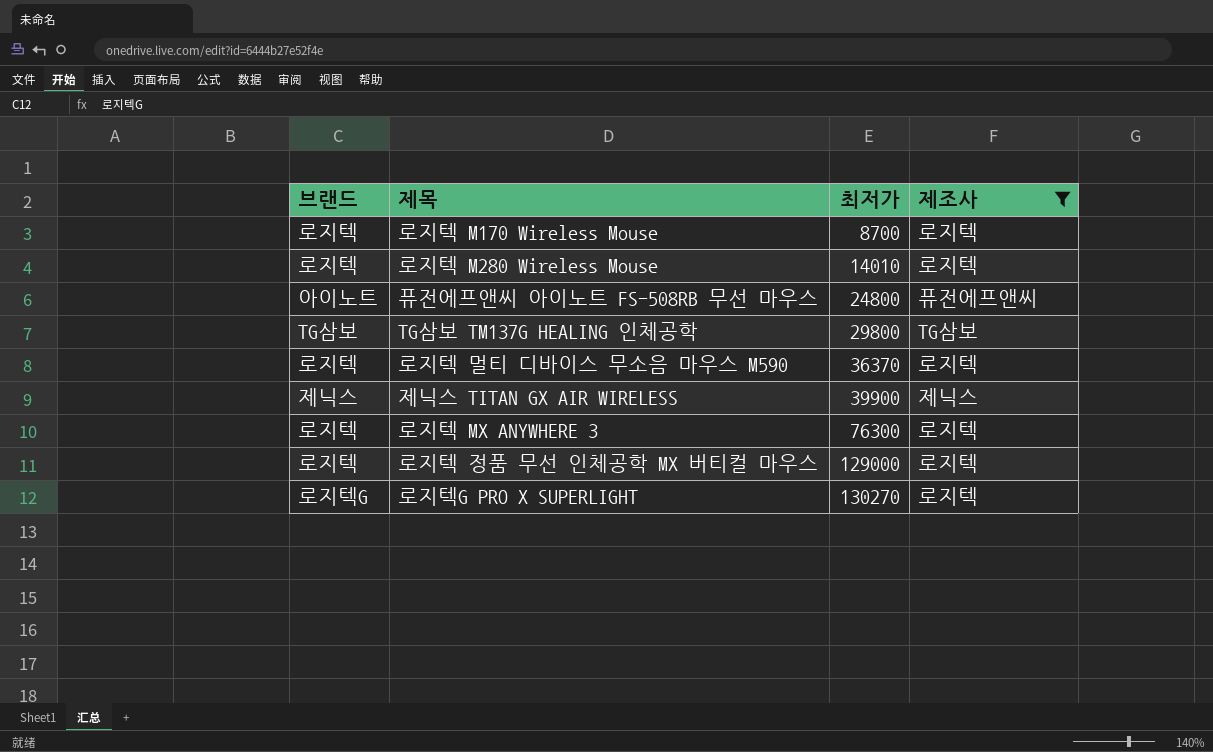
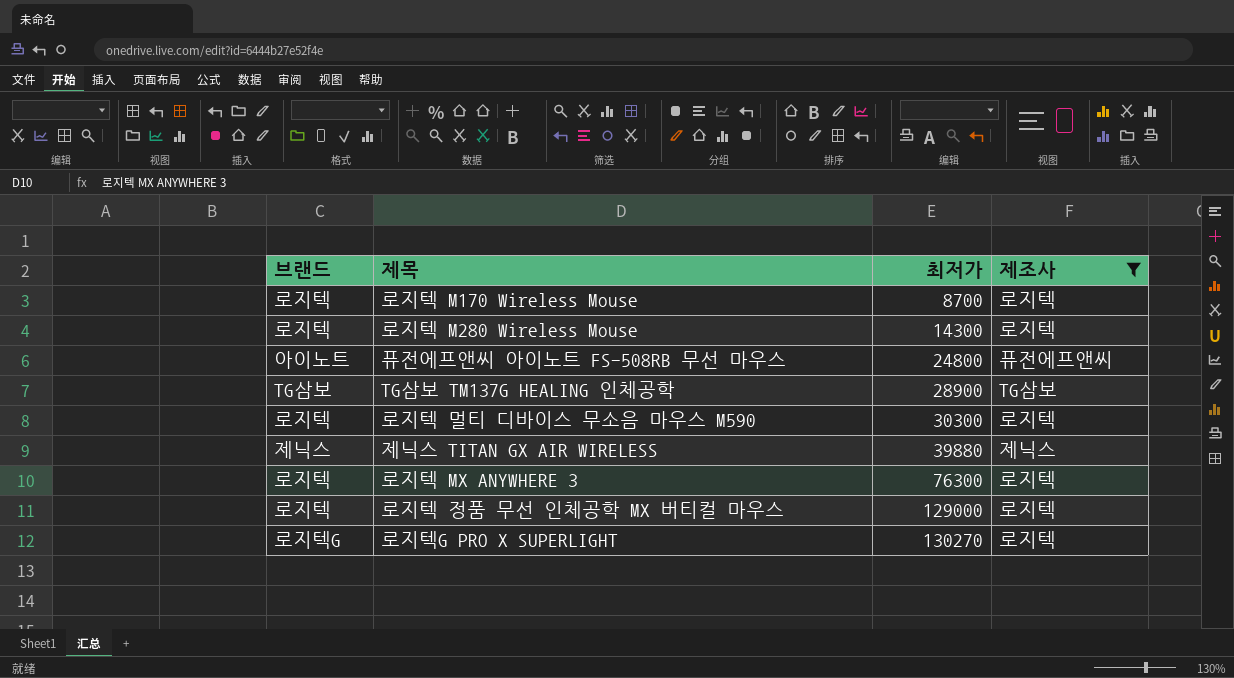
로지텍 M280 Wireless Mouse | 최저가: 14010 -> 14300
TG삼보 TM137G HEALING 인체공학 | 최저가: 29800 -> 28900
로지텍 멀티 디바이스 무소음 마우스 M590 | 최저가: 36370 -> 30300
제닉스 TITAN GX AIR WIRELESS | 최저가: 39900 -> 39880

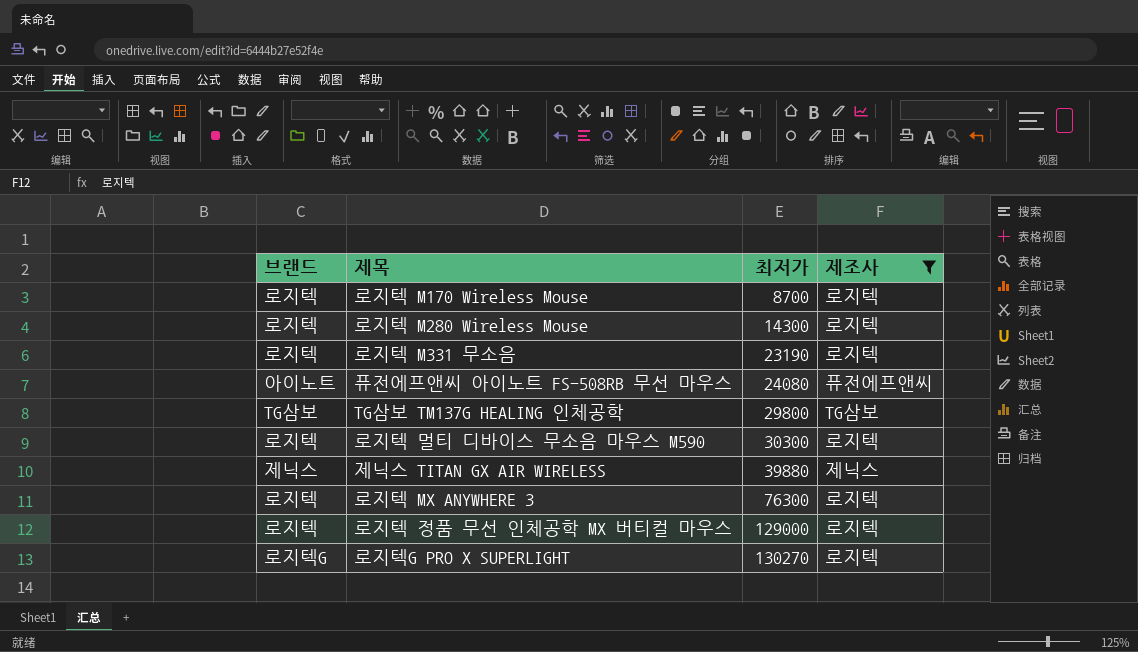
row 로지텍 M331 무소음: none -> 로지텍 | 23190 | 로지텍
퓨전에프앤씨 아이노트 FS-508RB 무선 마우스 | 최저가: 24800 -> 24080
TG삼보 TM137G HEALING 인체공학 | 최저가: 28900 -> 29800

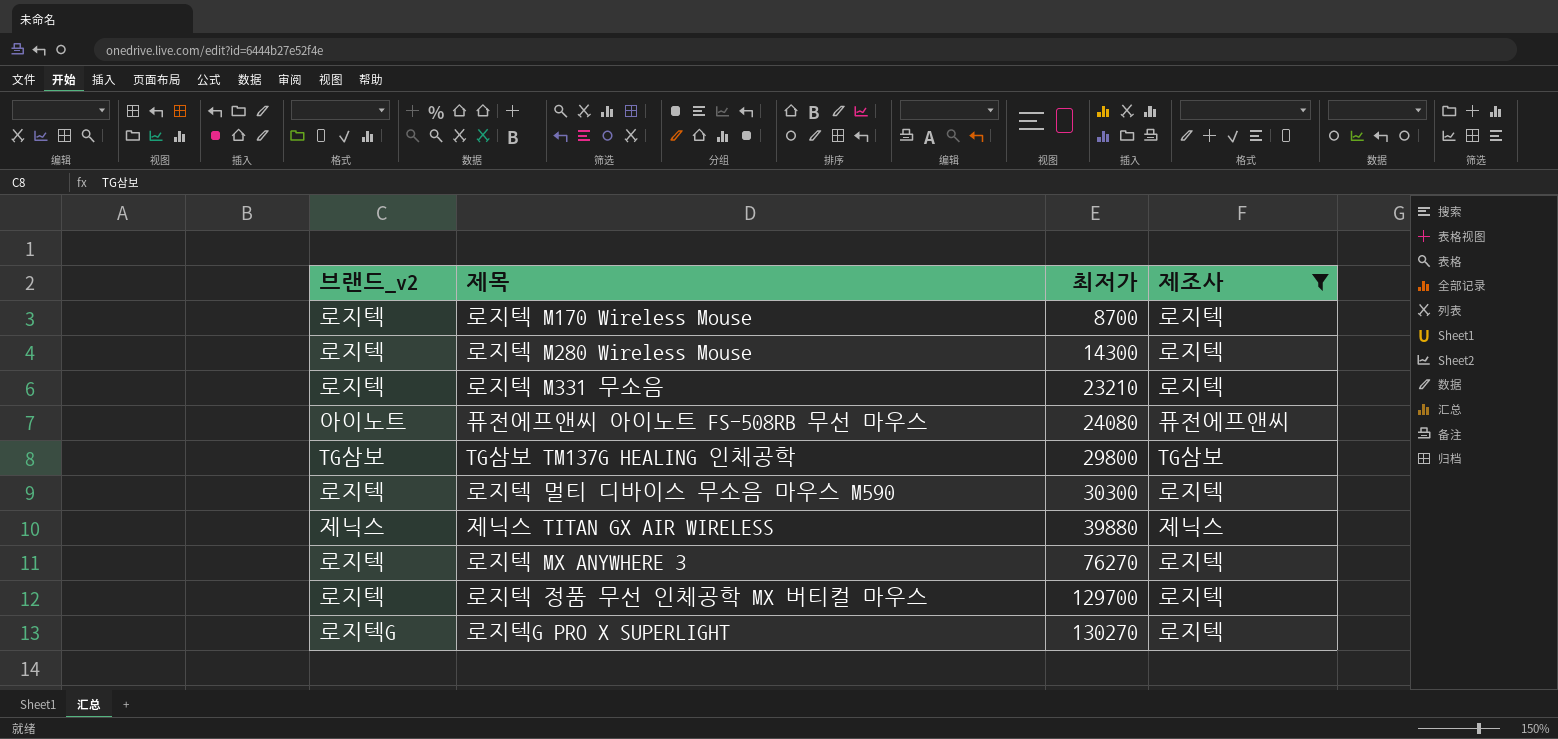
column name: 브랜드 -> 브랜드_v2
로지텍 M331 무소음 | 최저가: 23190 -> 23210
로지텍 MX ANYWHERE 3 | 최저가: 76300 -> 76270
로지텍 정품 무선 인체공학 MX 버티컬 마우스 | 최저가: 129000 -> 129700

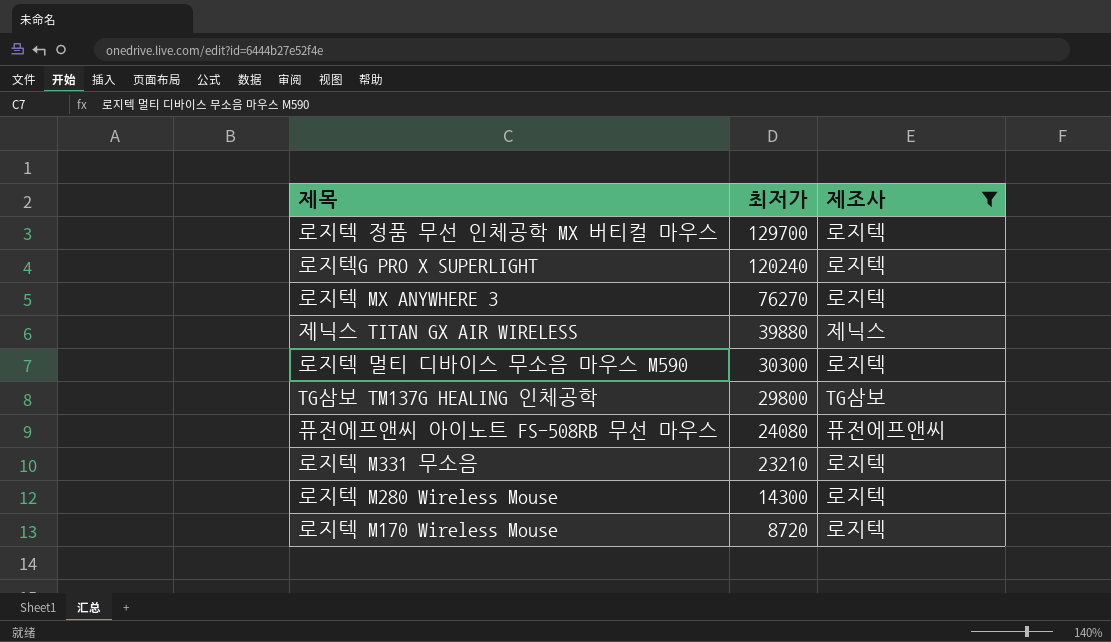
row order: 최저가 ascending -> 최저가 descending
column 브랜드_v2 | position: 1 -> none
로지텍G PRO X SUPERLIGHT | 최저가: 130270 -> 120240
로지텍 M170 Wireless Mouse | 최저가: 8700 -> 8720

